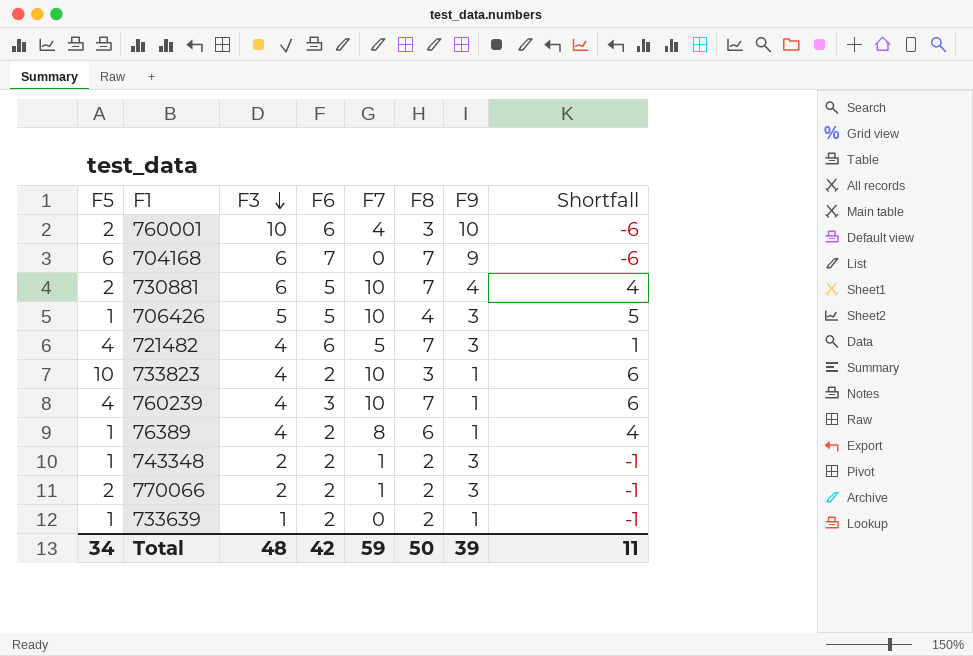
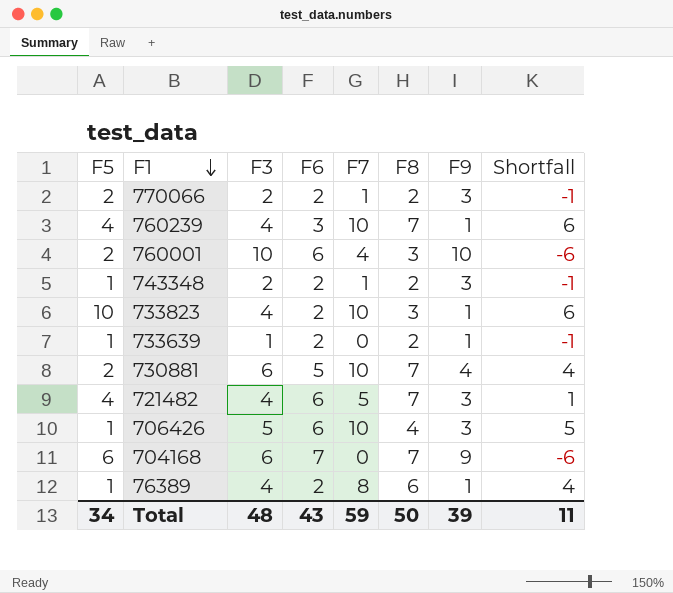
row order: F3 descending -> F1 descending
706426 | F6: 5 -> 6
Total | F6: 42 -> 43

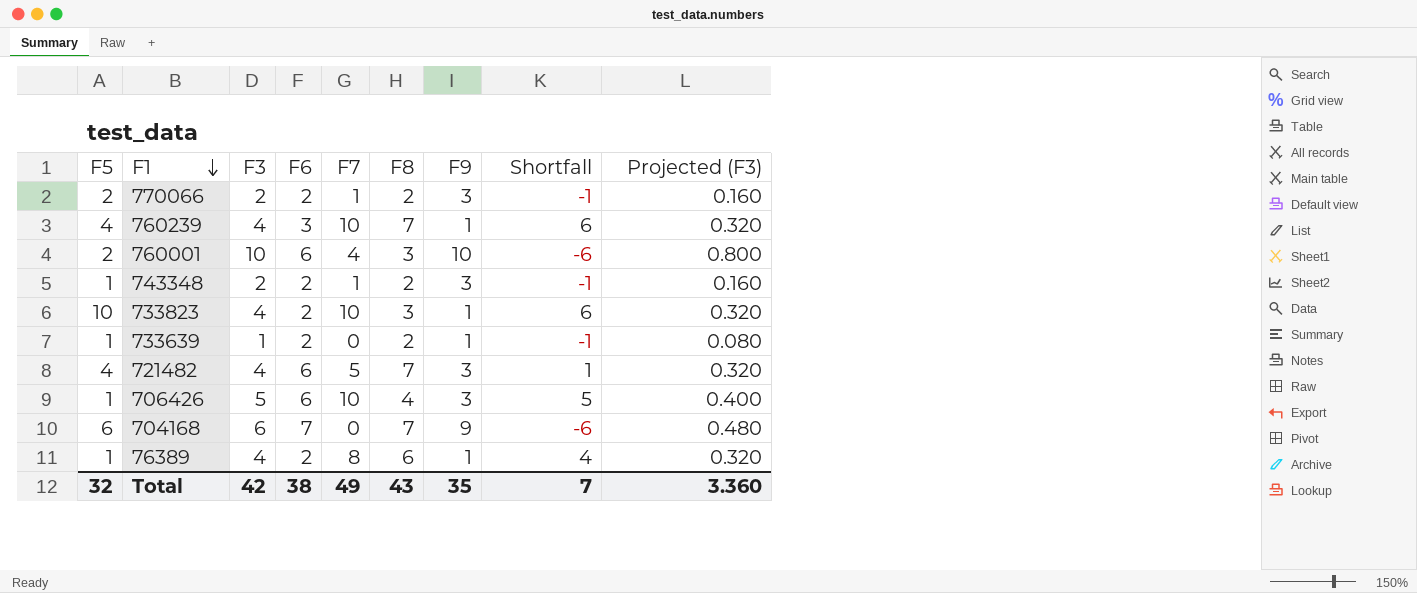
column Projected (F3) | formula: none -> [F3] * 0.08
row 730881: 2 | 6 | 5 | 10 | 7 | 4 | 4 -> none
Total | F5: 34 -> 32
Total | F3: 48 -> 42
Total | F6: 43 -> 38
Total | F7: 59 -> 49
Total | F8: 50 -> 43
Total | F9: 39 -> 35
Total | Shortfall: 11 -> 7

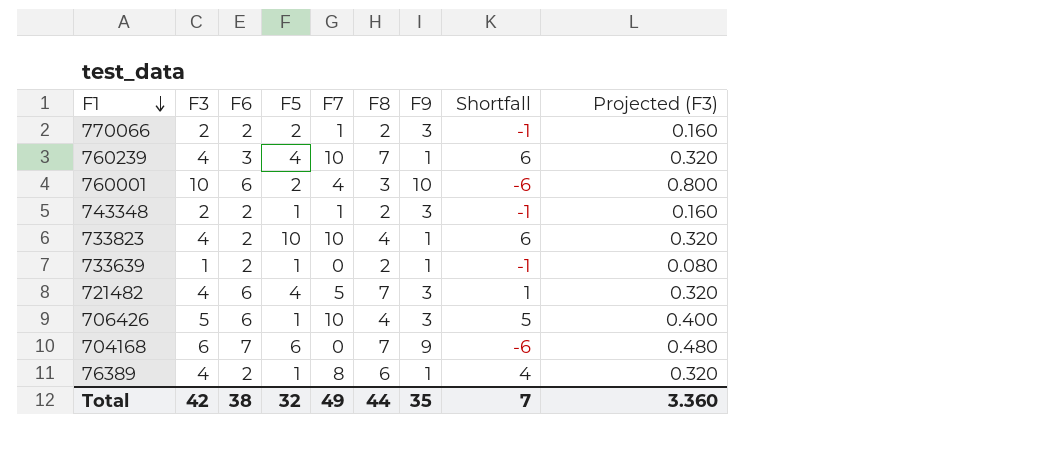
column F5 | position: 1 -> 4
733823 | F8: 3 -> 4
Total | F8: 43 -> 44

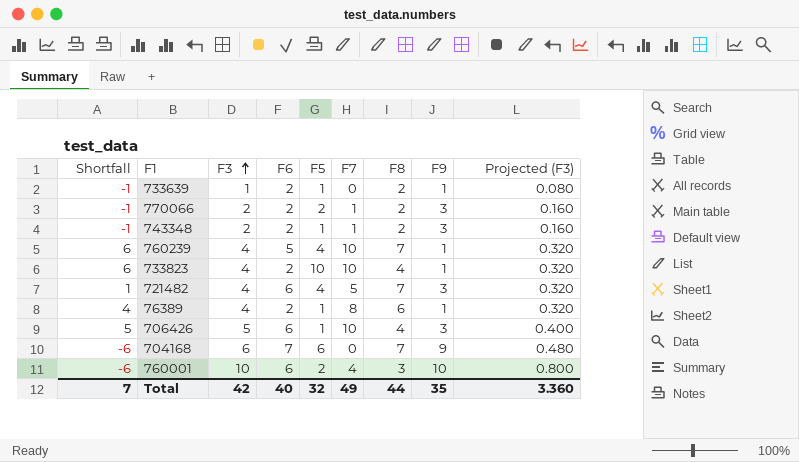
row order: F1 descending -> F3 ascending
column Shortfall | position: 8 -> 1
760239 | F6: 3 -> 5
Total | F6: 38 -> 40

